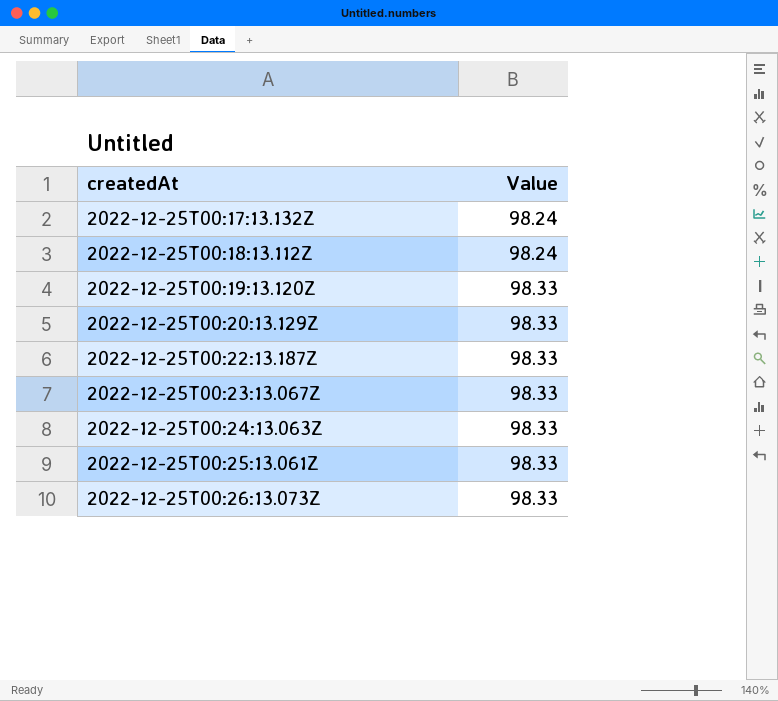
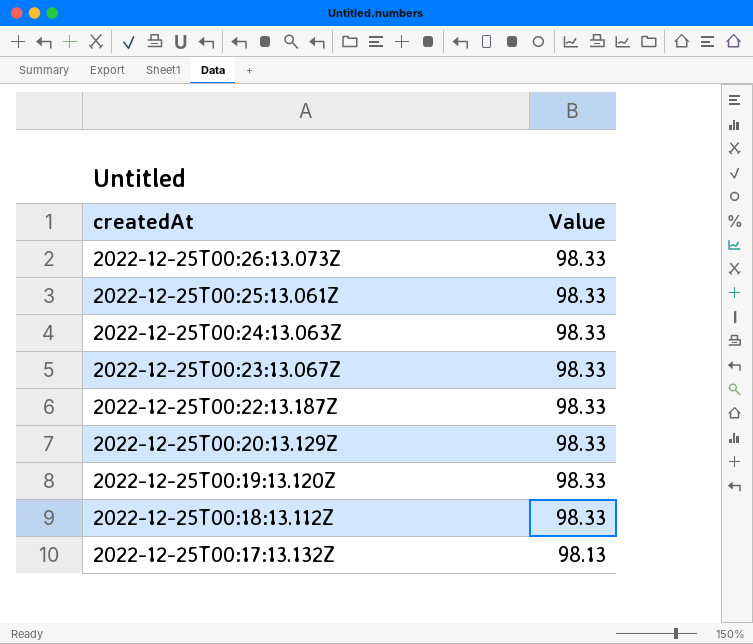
row order: createdAt ascending -> createdAt descending
2022-12-25T00:18:13.112Z | Value: 98.24 -> 98.33
2022-12-25T00:17:13.132Z | Value: 98.24 -> 98.13

